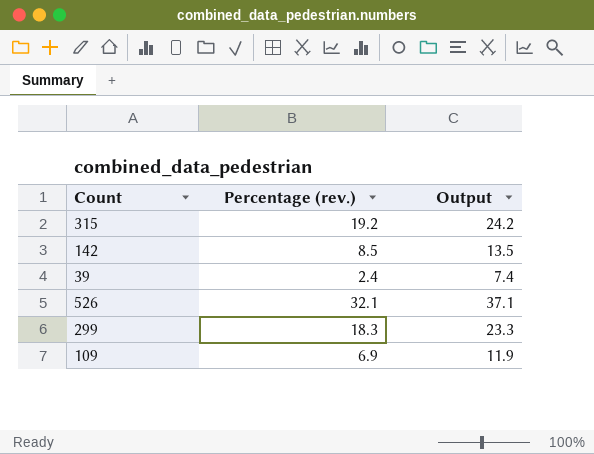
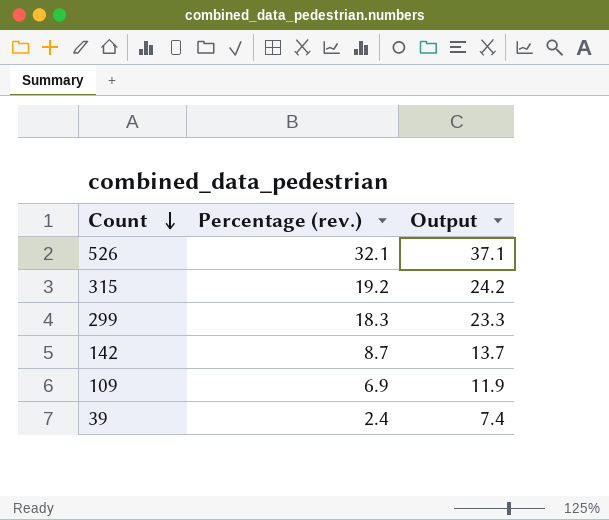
row order: none -> Count descending
142 | Percentage (rev.): 8.5 -> 8.7
142 | Output: 13.5 -> 13.7

